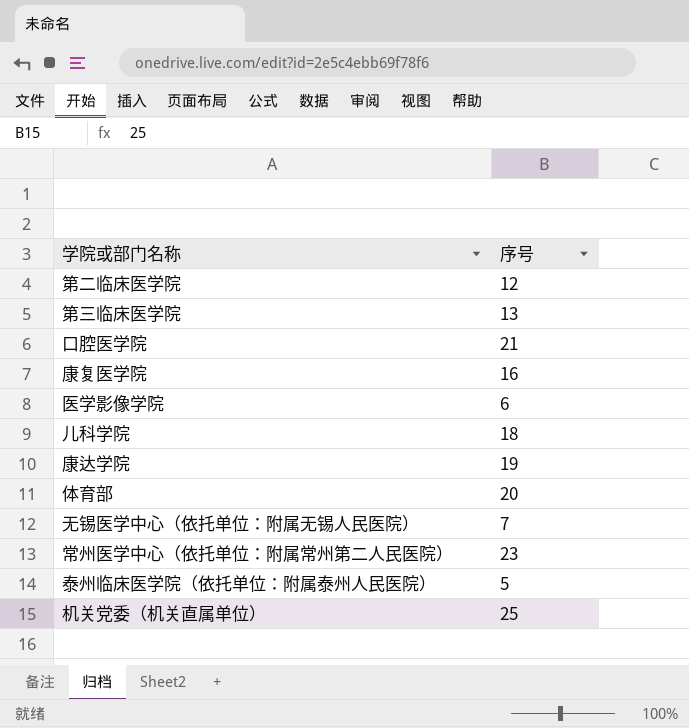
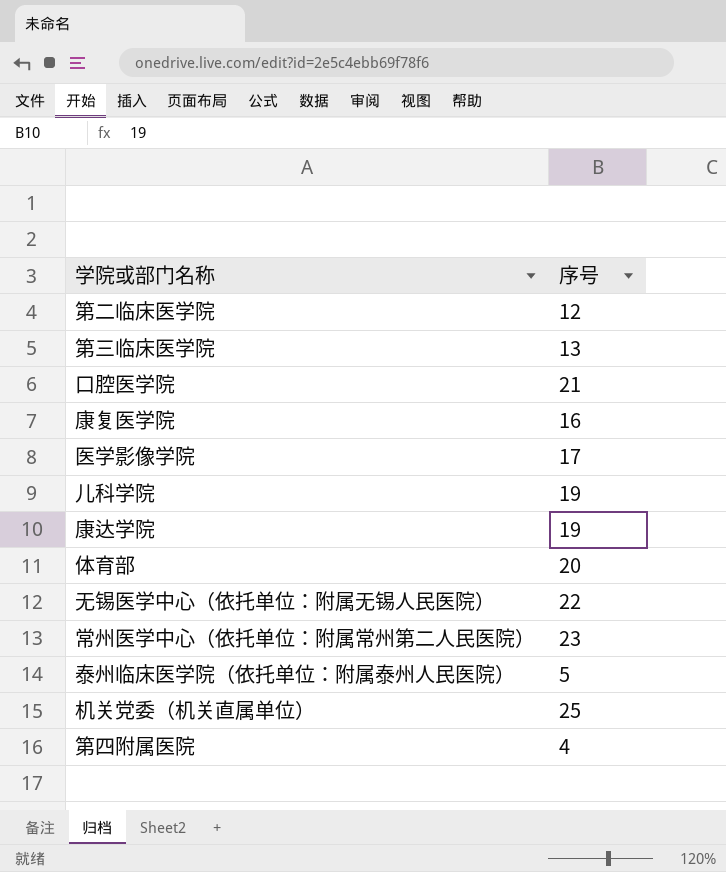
医学影像学院 | 序号: 6 -> 17
儿科学院 | 序号: 18 -> 19
无锡医学中心（依托单位：附属无锡人民医院） | 序号: 7 -> 22
row 第四附属医院: none -> 4

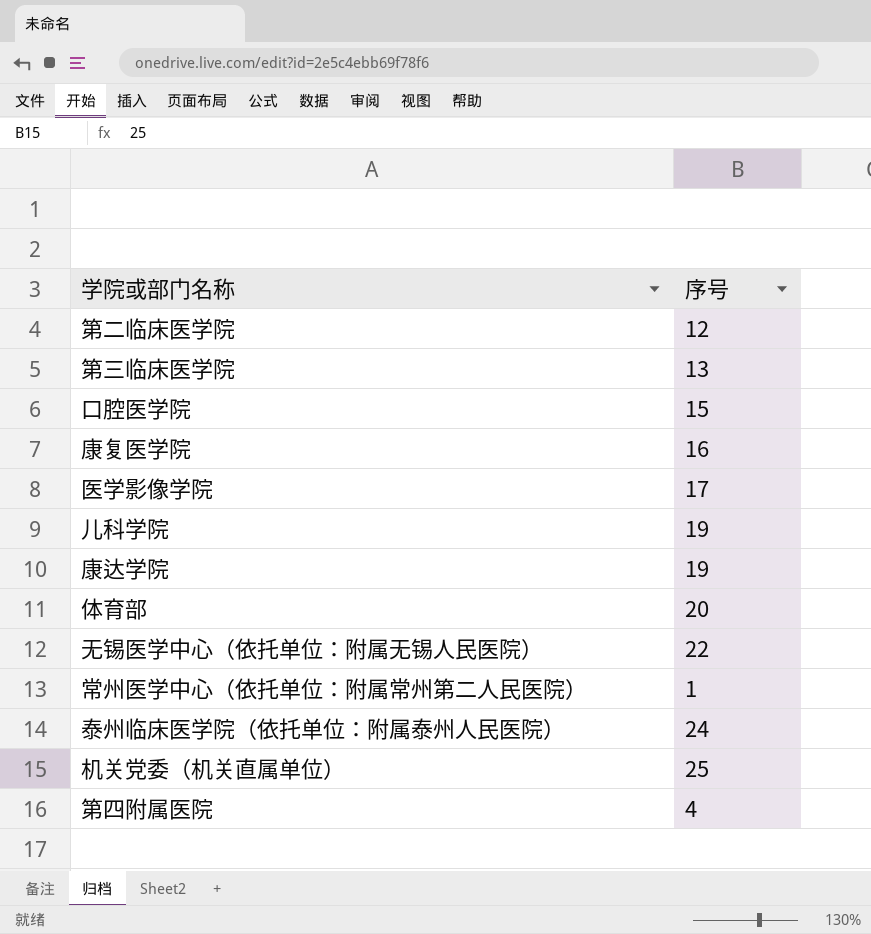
口腔医学院 | 序号: 21 -> 15
常州医学中心（依托单位：附属常州第二人民医院） | 序号: 23 -> 1
泰州临床医学院（依托单位：附属泰州人民医院） | 序号: 5 -> 24

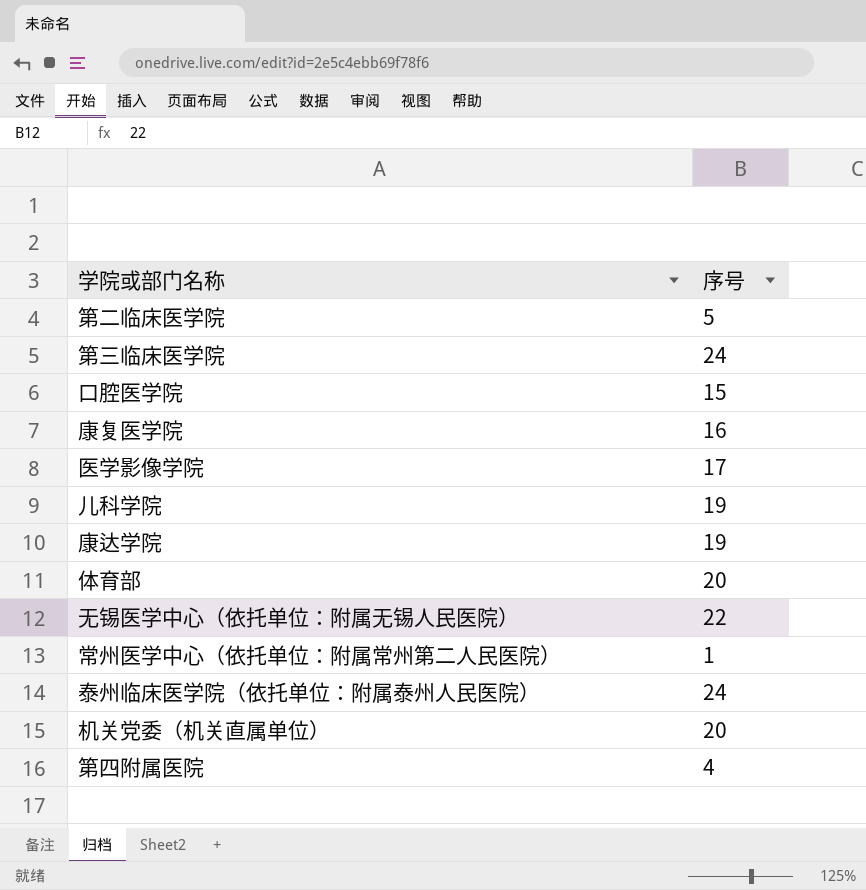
第二临床医学院 | 序号: 12 -> 5
第三临床医学院 | 序号: 13 -> 24
机关党委（机关直属单位） | 序号: 25 -> 20

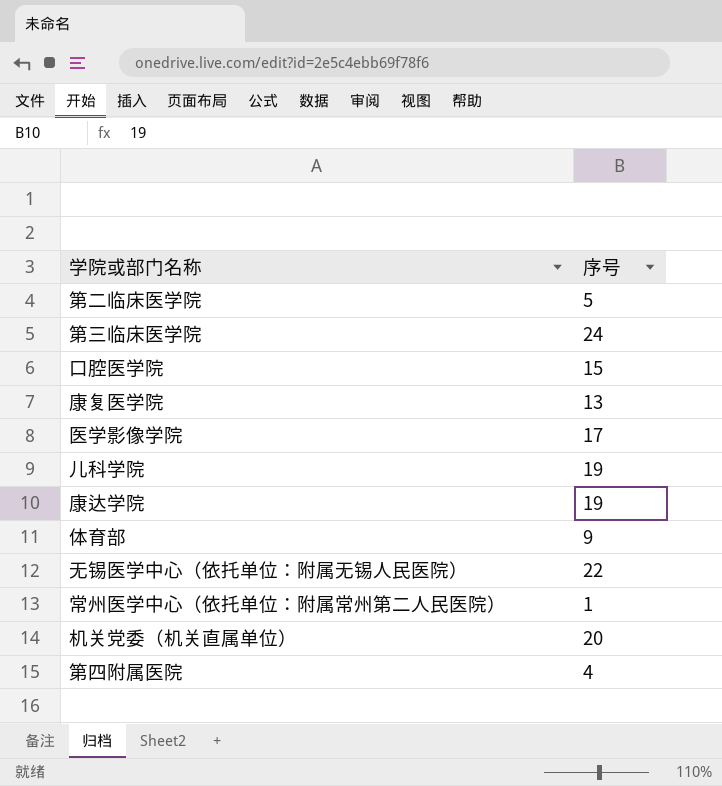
row 泰州临床医学院（依托单位：附属泰州人民医院）: 24 -> none
康复医学院 | 序号: 16 -> 13
体育部 | 序号: 20 -> 9

